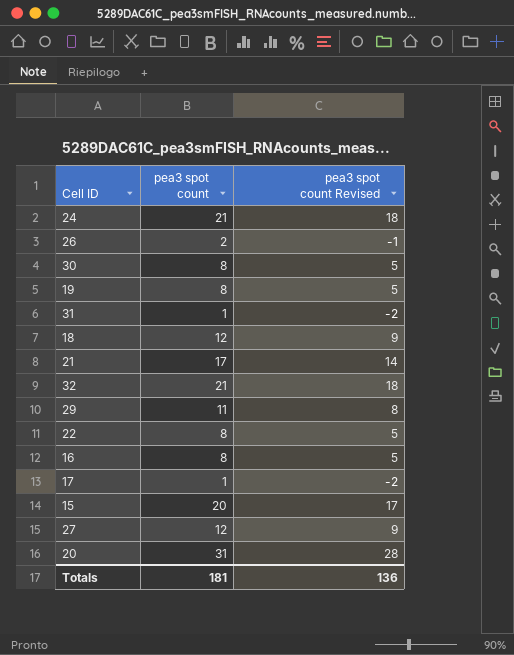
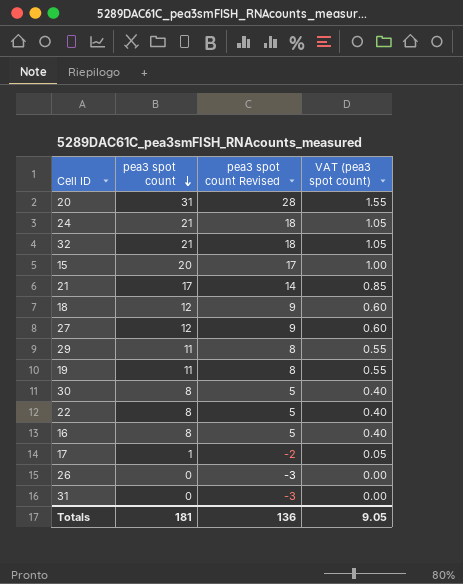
row order: none -> pea3 spot count descending
column VAT (pea3 spot count) | formula: none -> [pea3 spot count] * 0.05
19 | pea3 spot count: 8 -> 11
19 | pea3 spot count Revised: 5 -> 8
26 | pea3 spot count: 2 -> 0
26 | pea3 spot count Revised: -1 -> -3
31 | pea3 spot count: 1 -> 0
31 | pea3 spot count Revised: -2 -> -3

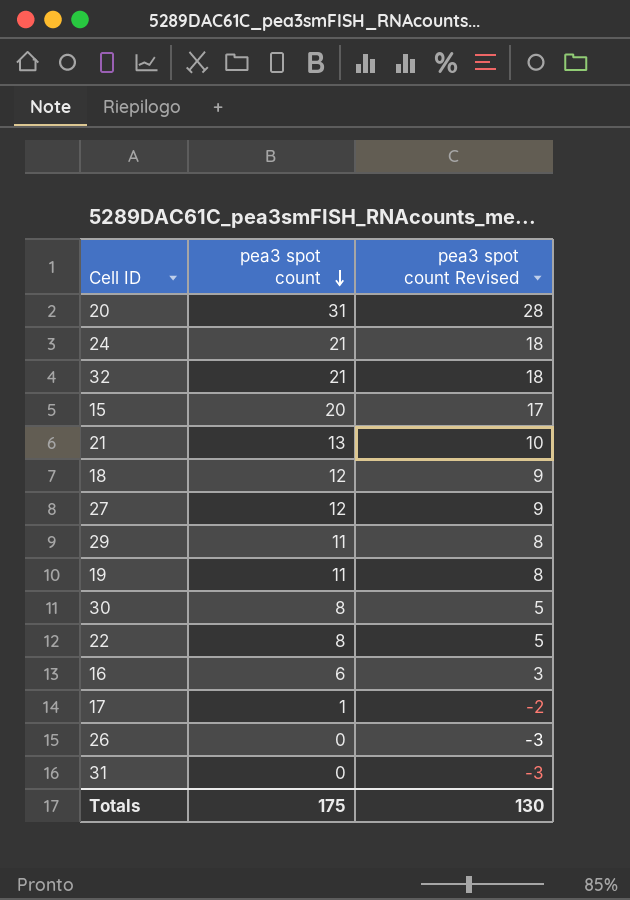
column VAT (pea3 spot count) | formula: [pea3 spot count] * 0.05 -> none
21 | pea3 spot count: 17 -> 13
21 | pea3 spot count Revised: 14 -> 10
16 | pea3 spot count: 8 -> 6
16 | pea3 spot count Revised: 5 -> 3
Totals | pea3 spot count: 181 -> 175
Totals | pea3 spot count Revised: 136 -> 130

